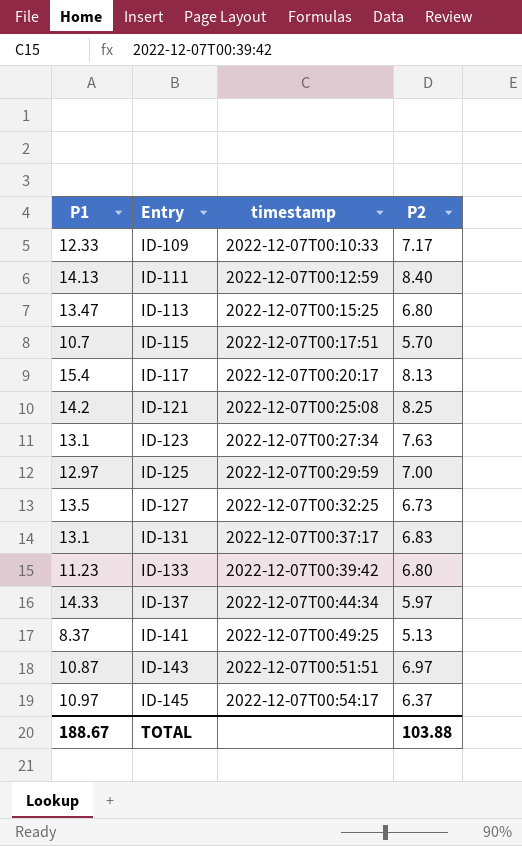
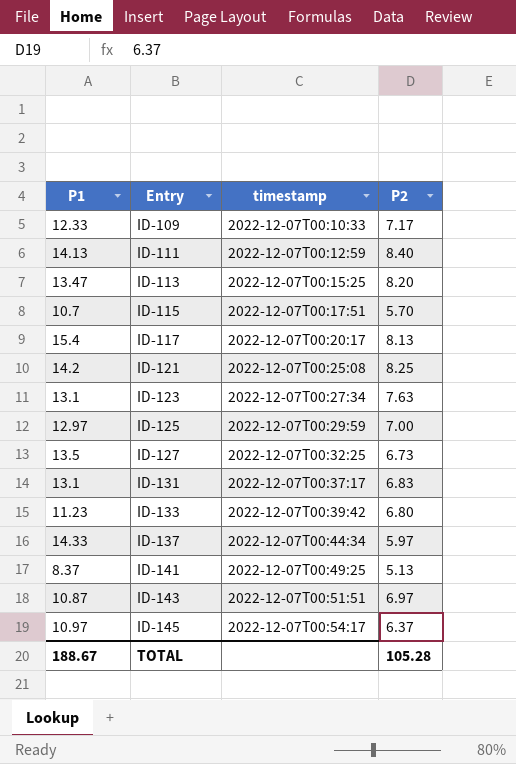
ID-113 | P2: 6.80 -> 8.20
TOTAL | P2: 103.88 -> 105.28

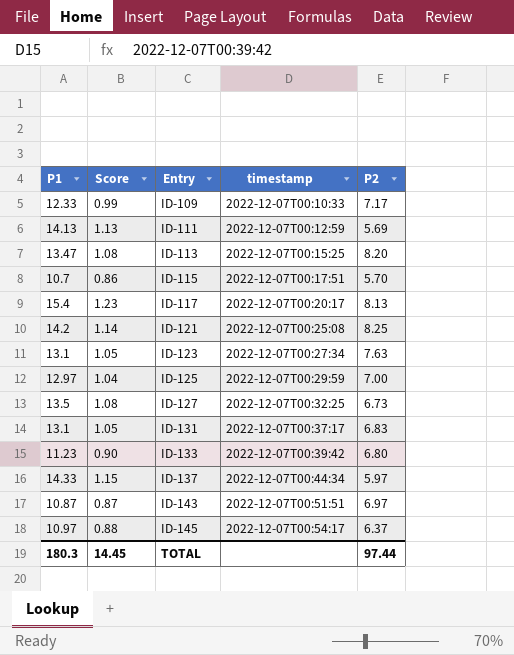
column Score | formula: none -> [P1] * 0.08
row ID-141: 8.37 | 2022-12-07T00:49:25 | 5.13 -> none
ID-111 | P2: 8.40 -> 5.69
TOTAL | P1: 188.67 -> 180.3
TOTAL | P2: 105.28 -> 97.44

